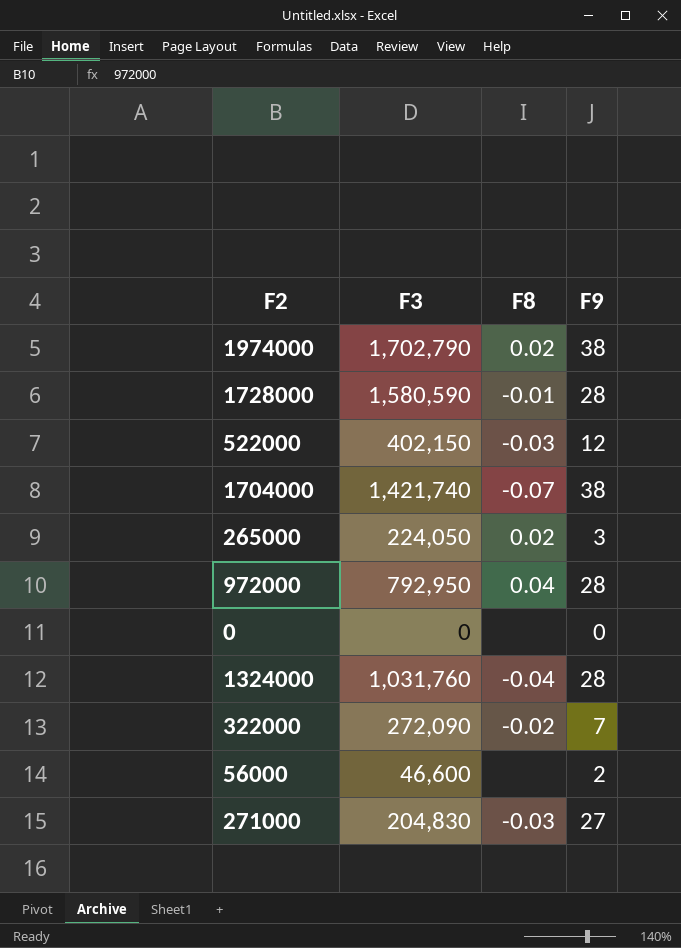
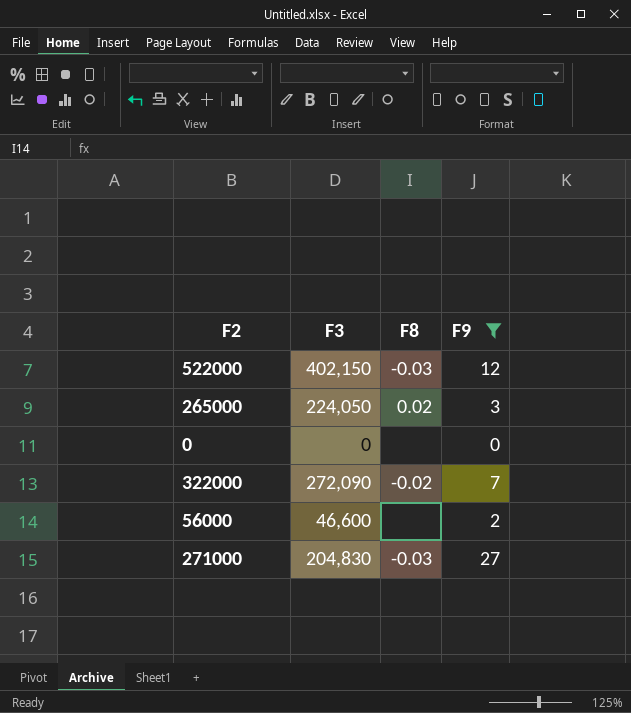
filter: none -> F9 <= 27

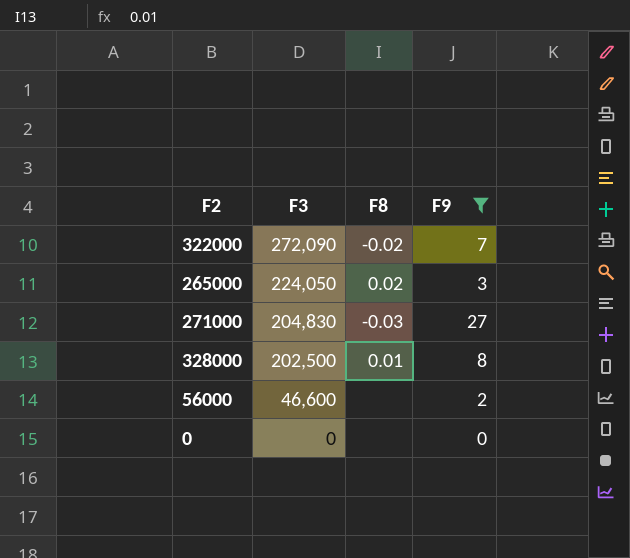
row order: none -> F3 descending
row 522000: 402,150 | -0.03 | 12 -> none
row 328000: none -> 202,500 | 0.01 | 8

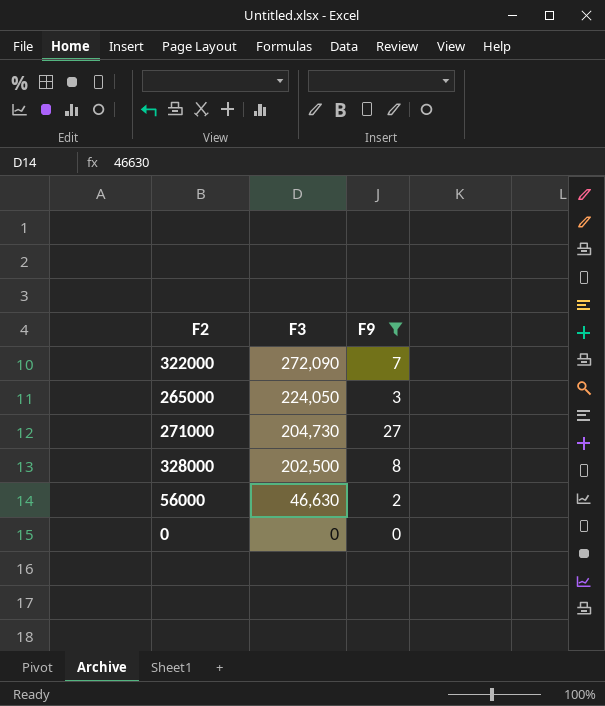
column F8 | position: 3 -> none
271000 | F3: 204,830 -> 204,730
56000 | F3: 46,600 -> 46,630

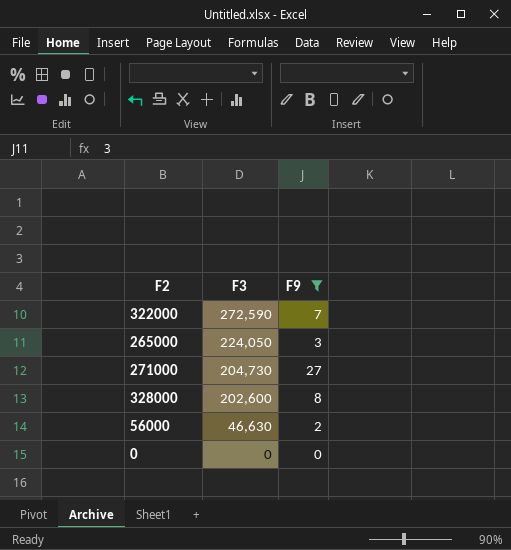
322000 | F3: 272,090 -> 272,590
328000 | F3: 202,500 -> 202,600

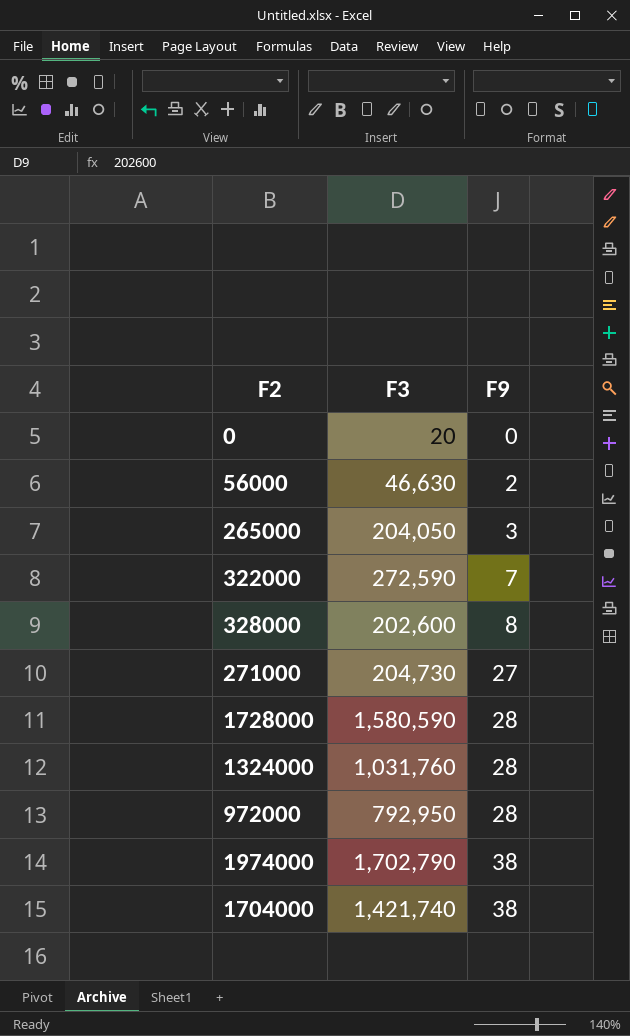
filter: F9 <= 27 -> none
row order: F3 descending -> F9 ascending
0 | F3: 0 -> 20
265000 | F3: 224,050 -> 204,050

